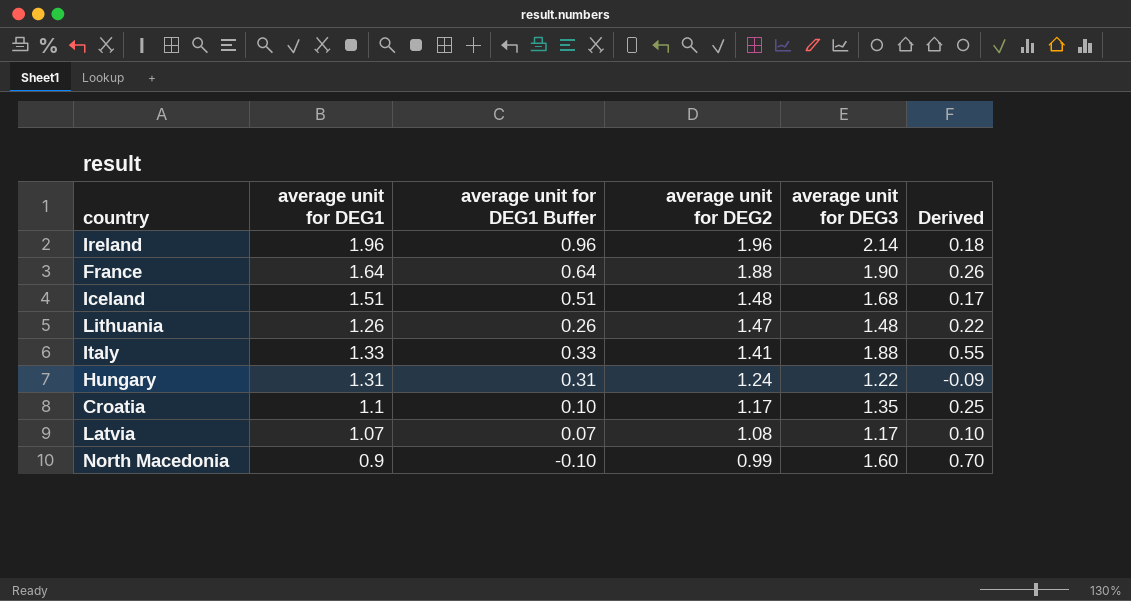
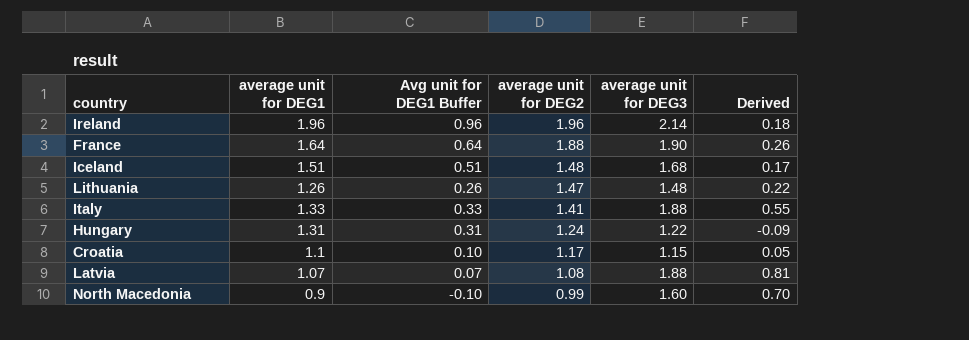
column name: average unit for DEG1 Buffer -> Avg unit for DEG1 Buffer
Croatia | average unit for DEG3: 1.35 -> 1.15
Croatia | Derived: 0.25 -> 0.05
Latvia | average unit for DEG3: 1.17 -> 1.88
Latvia | Derived: 0.10 -> 0.81

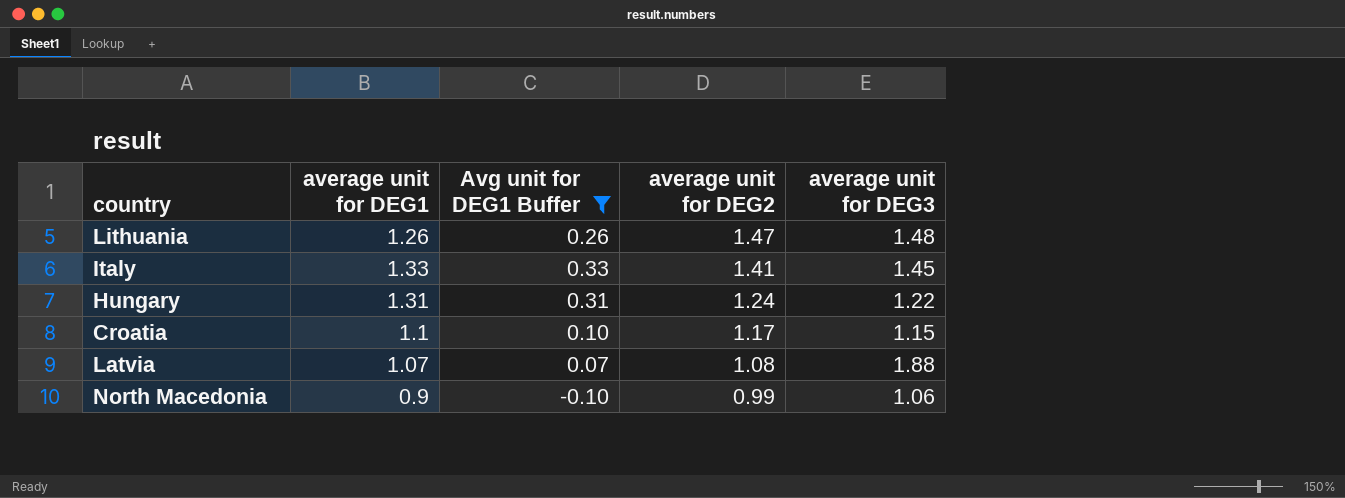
filter: none -> Avg unit for DEG1 Buffer <= 0.33
column Derived | formula: [average unit for DEG3] - [average unit for DEG1] -> none
Italy | average unit for DEG3: 1.88 -> 1.45
North Macedonia | average unit for DEG3: 1.60 -> 1.06

